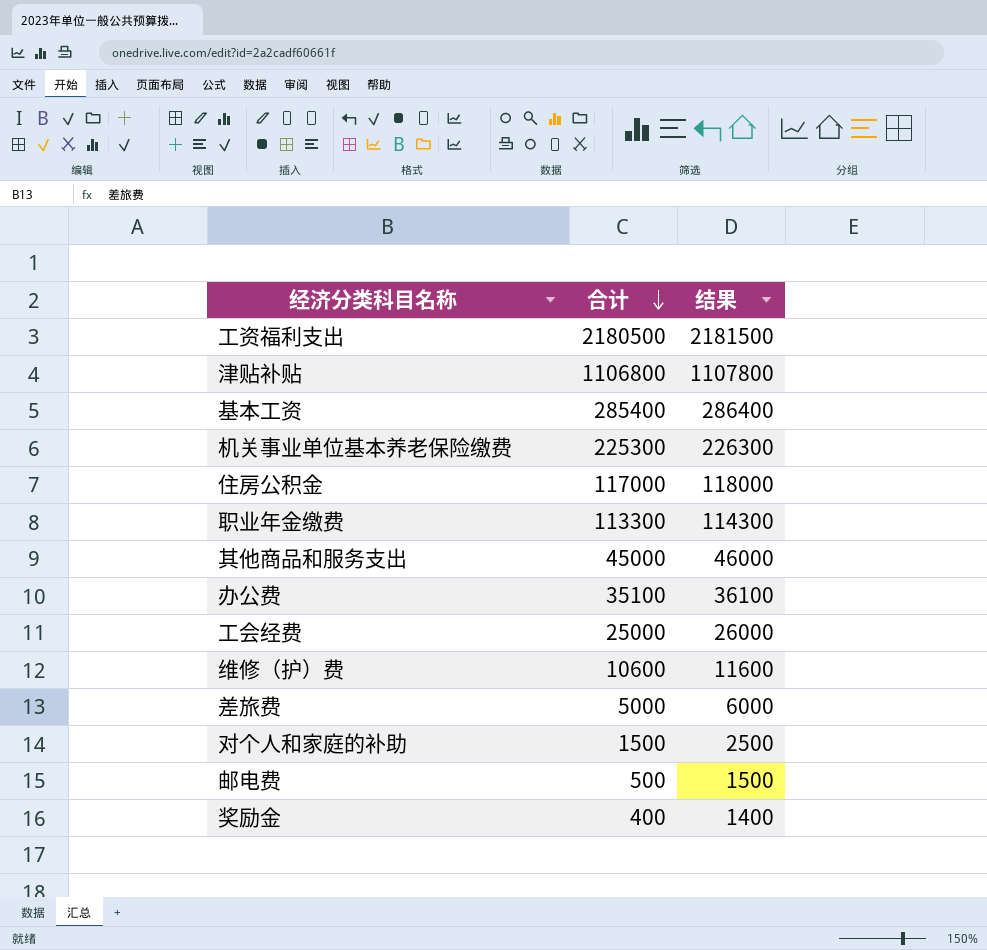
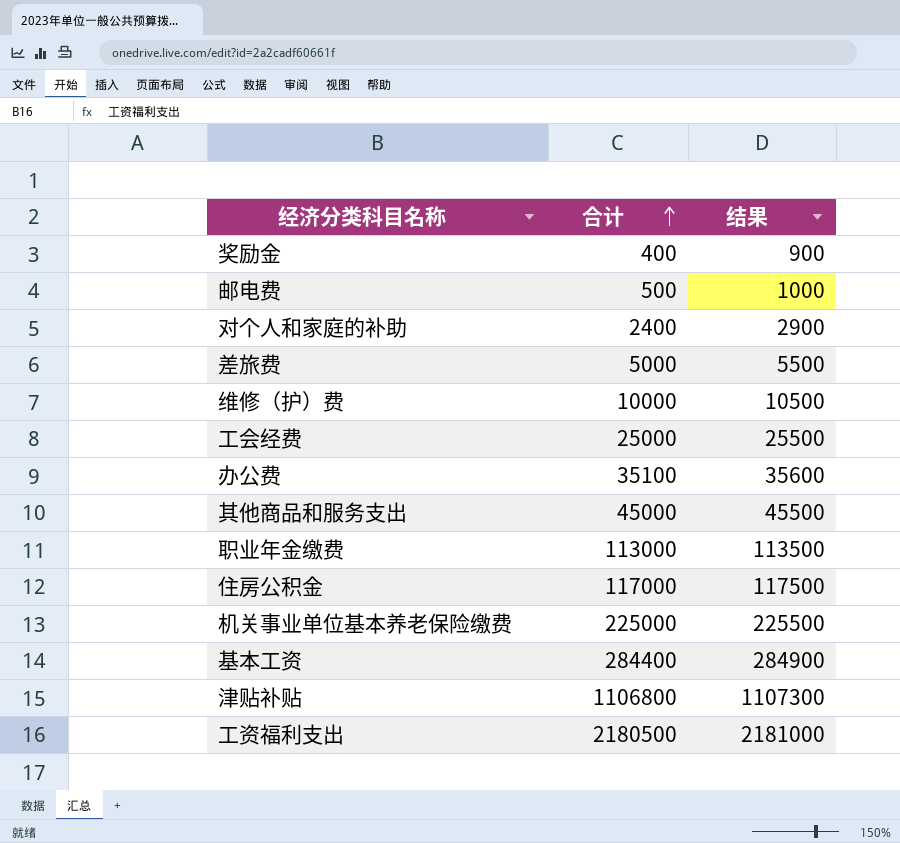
row order: 合计 descending -> 合计 ascending
column 结果 | formula: [合计] + 1000 -> [合计] + 500
对个人和家庭的补助 | 合计: 1500 -> 2400
维修（护）费 | 合计: 10600 -> 10000
职业年金缴费 | 合计: 113300 -> 113000
机关事业单位基本养老保险缴费 | 合计: 225300 -> 225000
基本工资 | 合计: 285400 -> 284400

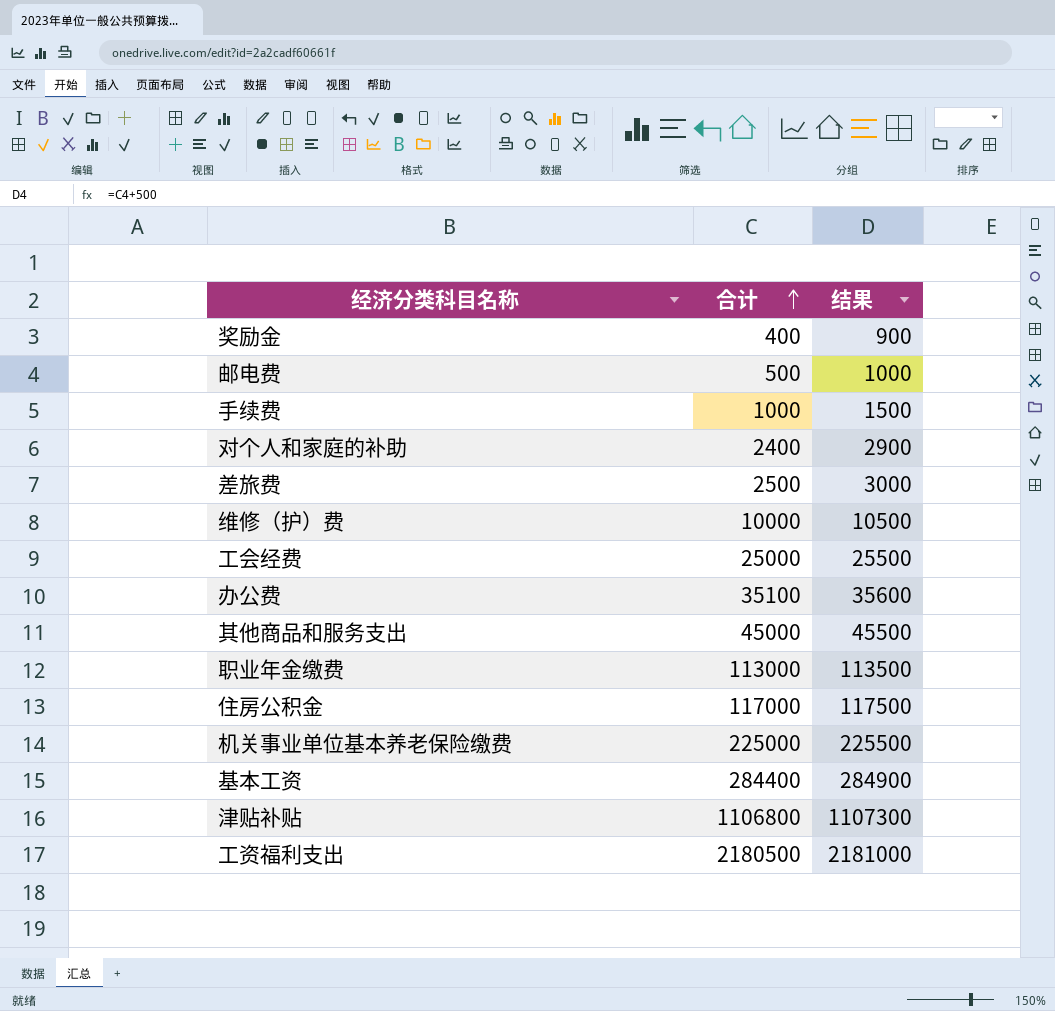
row 手续费: none -> 1000 | 1500
差旅费 | 合计: 5000 -> 2500
差旅费 | 结果: 5500 -> 3000

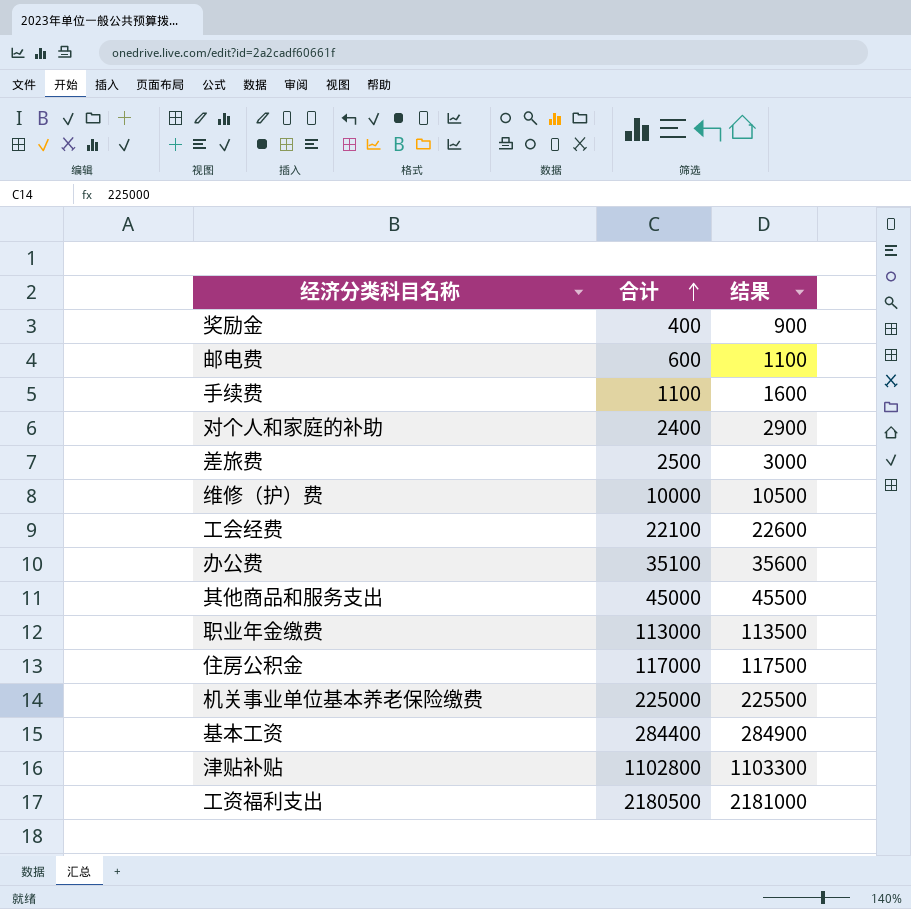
邮电费 | 合计: 500 -> 600
邮电费 | 结果: 1000 -> 1100
手续费 | 合计: 1000 -> 1100
手续费 | 结果: 1500 -> 1600
工会经费 | 合计: 25000 -> 22100
工会经费 | 结果: 25500 -> 22600
津贴补贴 | 合计: 1106800 -> 1102800
津贴补贴 | 结果: 1107300 -> 1103300

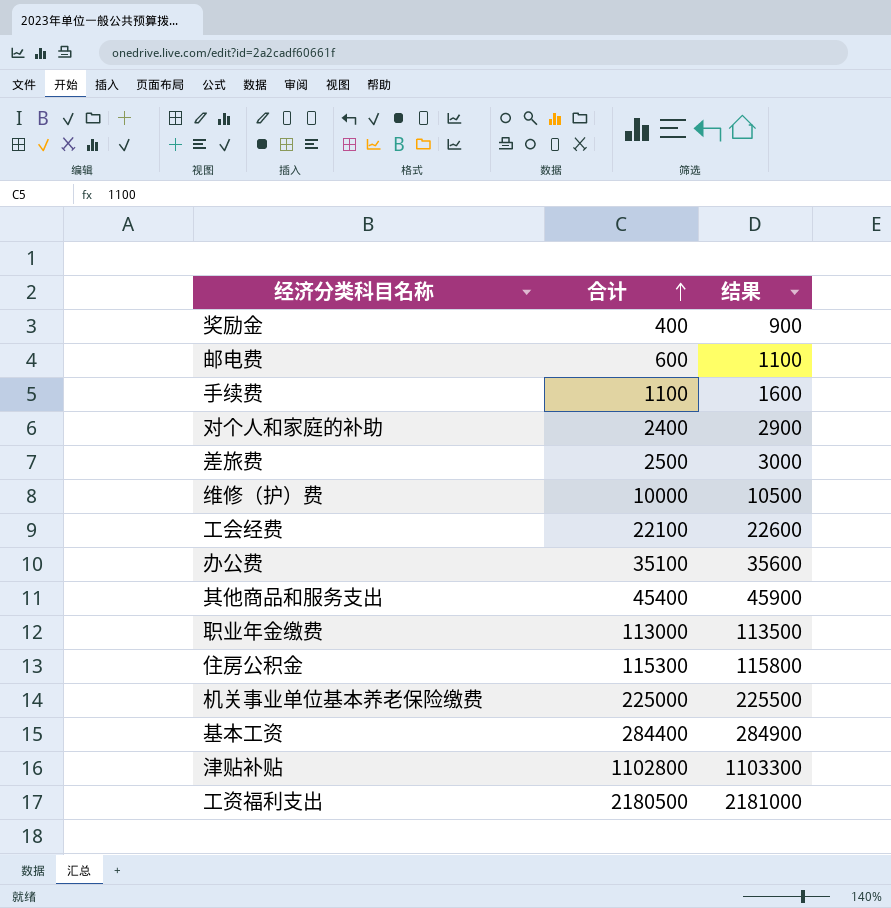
其他商品和服务支出 | 合计: 45000 -> 45400
其他商品和服务支出 | 结果: 45500 -> 45900
住房公积金 | 合计: 117000 -> 115300
住房公积金 | 结果: 117500 -> 115800

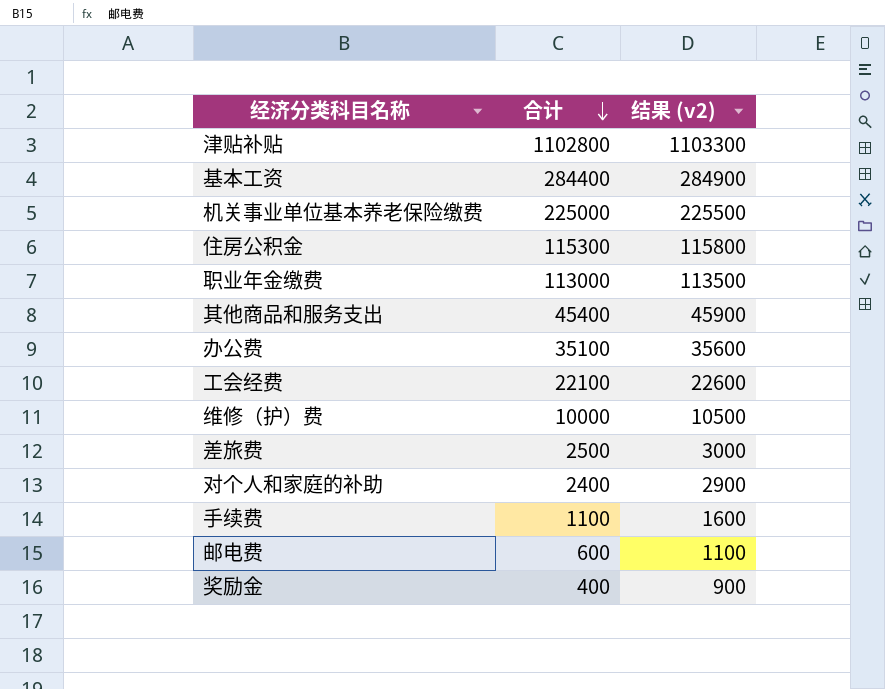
row order: 合计 ascending -> 合计 descending
column name: 结果 -> 结果 (v2)
row 工资福利支出: 2180500 | 2181000 -> none

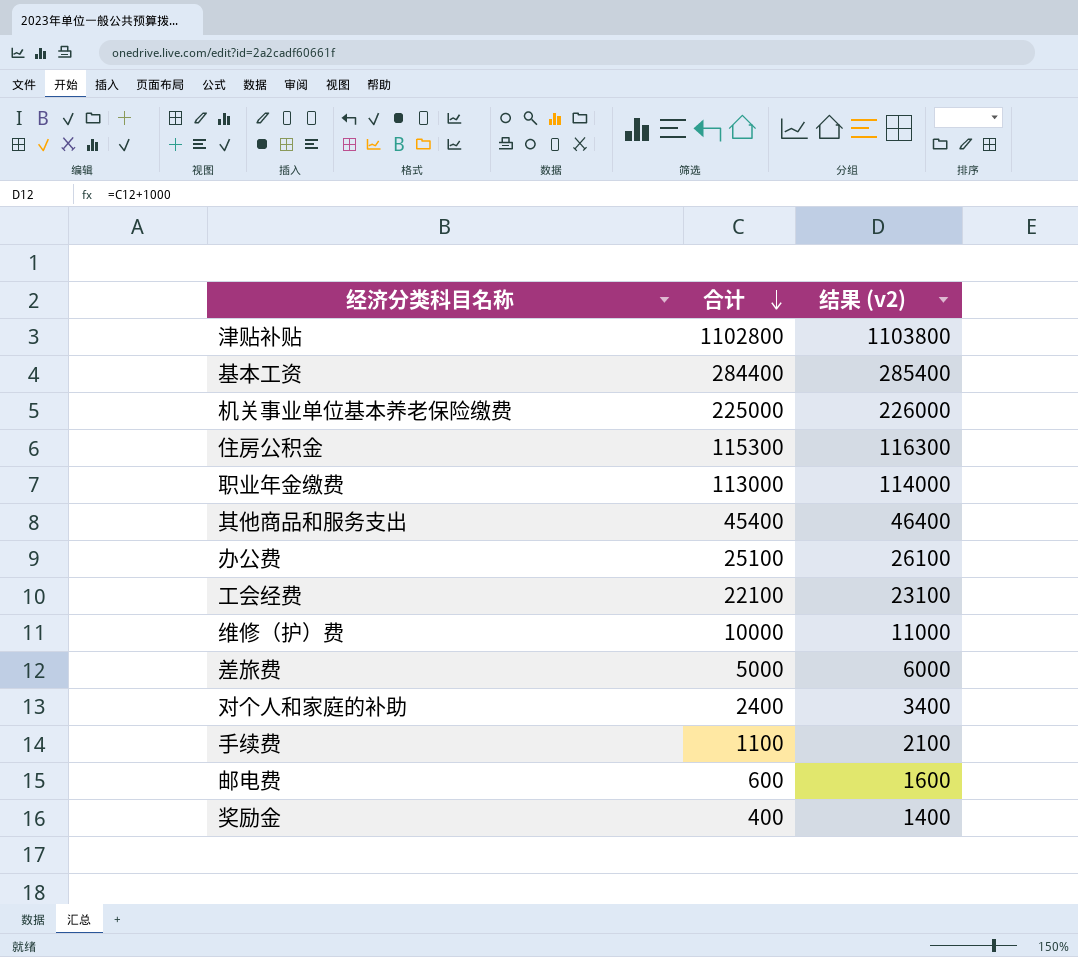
column 结果 (v2) | formula: [合计] + 500 -> [合计] + 1000
办公费 | 合计: 35100 -> 25100
差旅费 | 合计: 2500 -> 5000

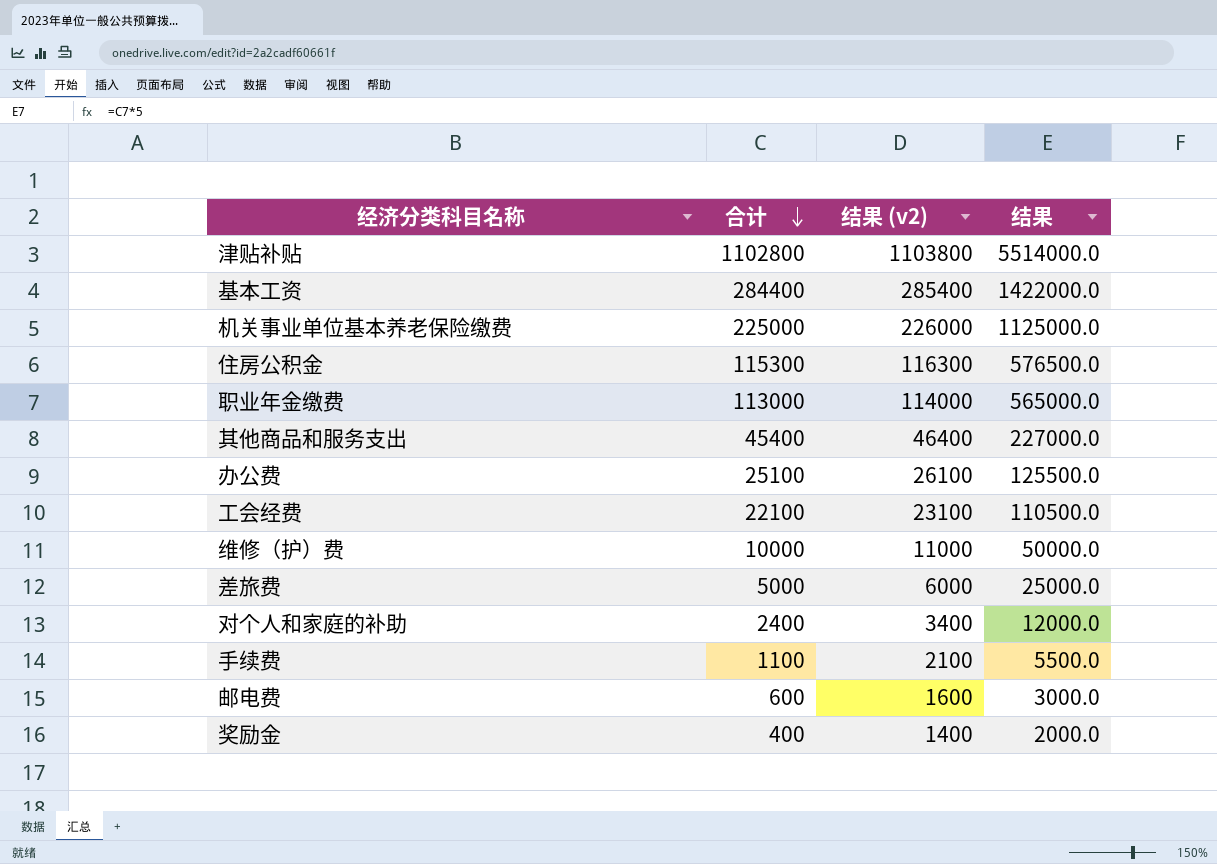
column 结果 | formula: none -> [合计] * 5

